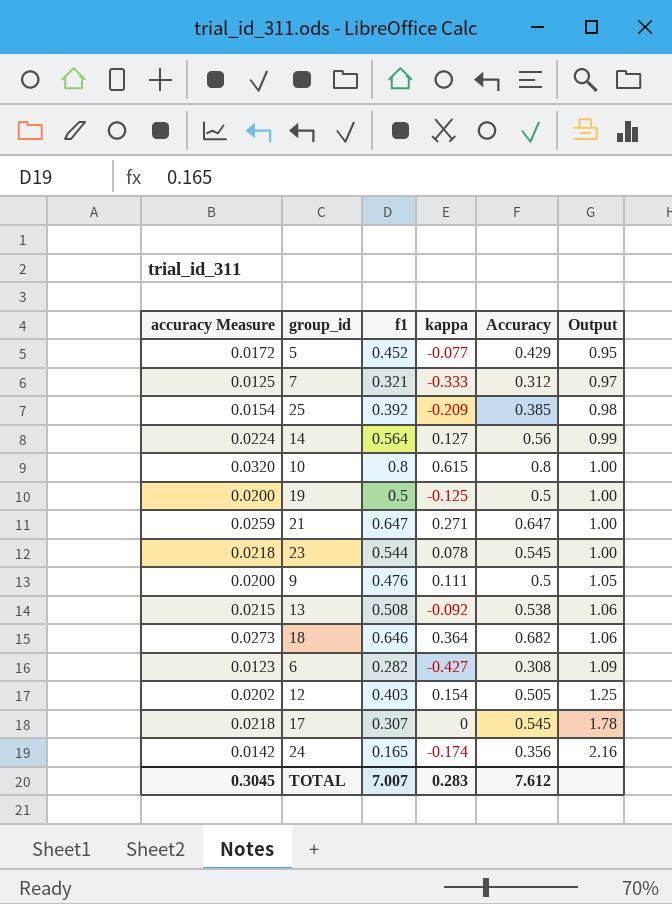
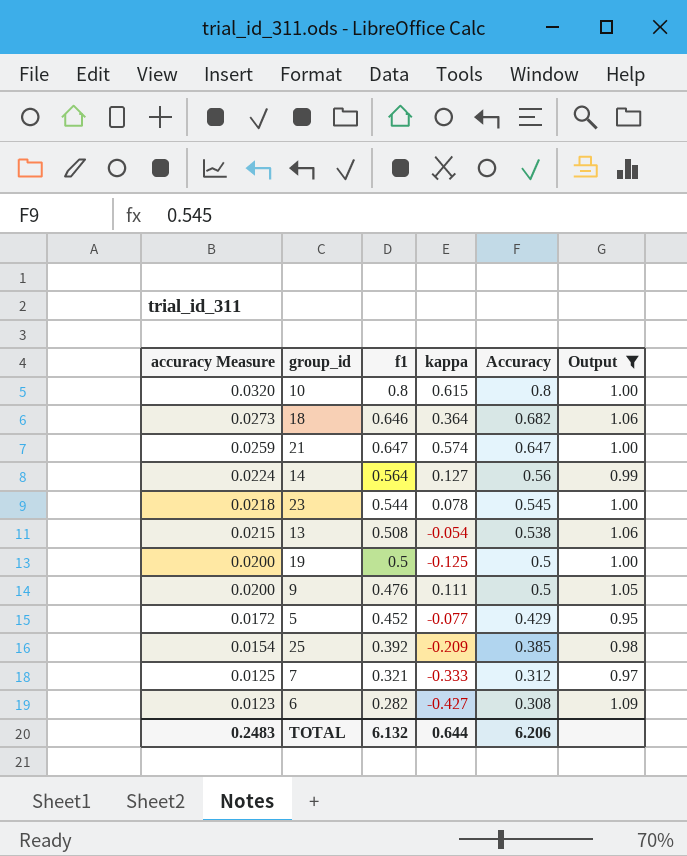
filter: none -> Output <= 1.09
row order: Output ascending -> accuracy Measure descending
21 | kappa: 0.271 -> 0.574
13 | kappa: -0.092 -> -0.054
TOTAL | accuracy Measure: 0.3045 -> 0.2483
TOTAL | f1: 7.007 -> 6.132
TOTAL | kappa: 0.283 -> 0.644
TOTAL | Accuracy: 7.612 -> 6.206

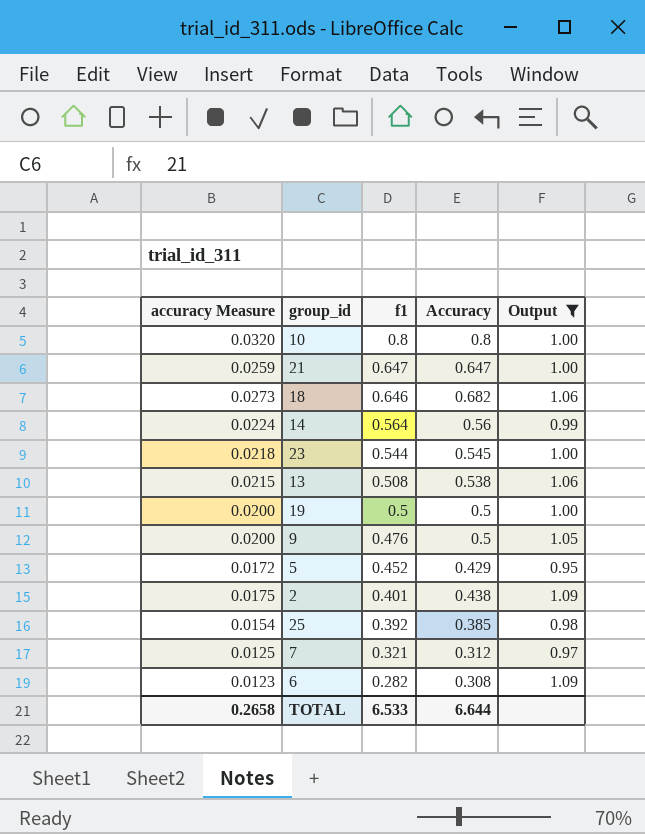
row order: accuracy Measure descending -> f1 descending
column kappa | position: 4 -> none
row 2: none -> 0.0175 | 0.401 | 0.438 | 1.09
TOTAL | accuracy Measure: 0.2483 -> 0.2658
TOTAL | f1: 6.132 -> 6.533
TOTAL | Accuracy: 6.206 -> 6.644

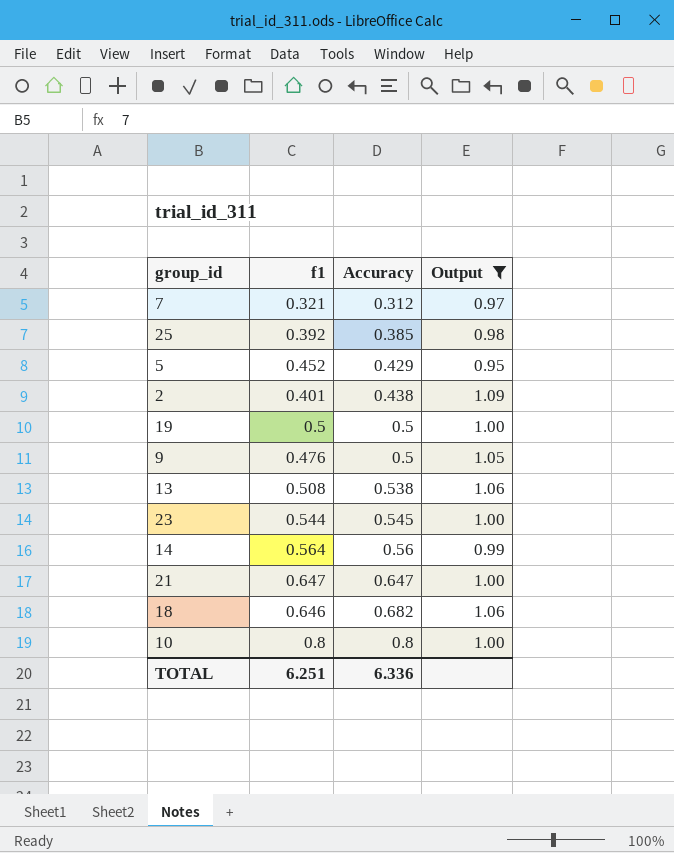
row order: f1 descending -> Accuracy ascending
column accuracy Measure | formula: [Accuracy] * 0.04 -> none
row 6: 0.0123 | 0.282 | 0.308 | 1.09 -> none
TOTAL | f1: 6.533 -> 6.251
TOTAL | Accuracy: 6.644 -> 6.336

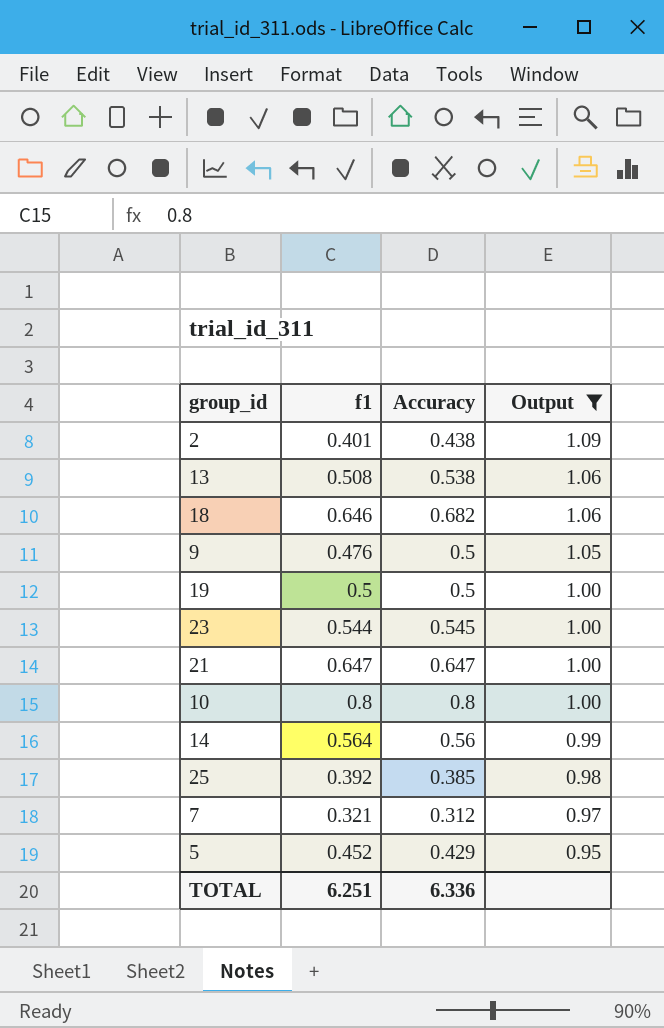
row order: Accuracy ascending -> Output descending

